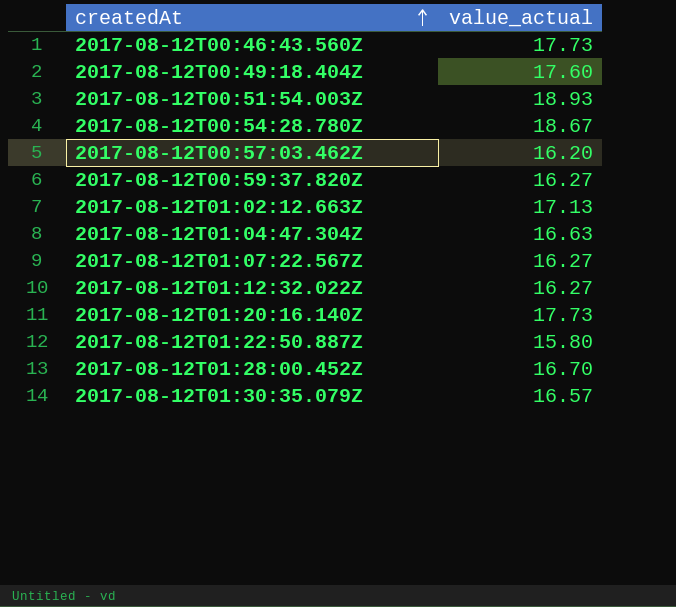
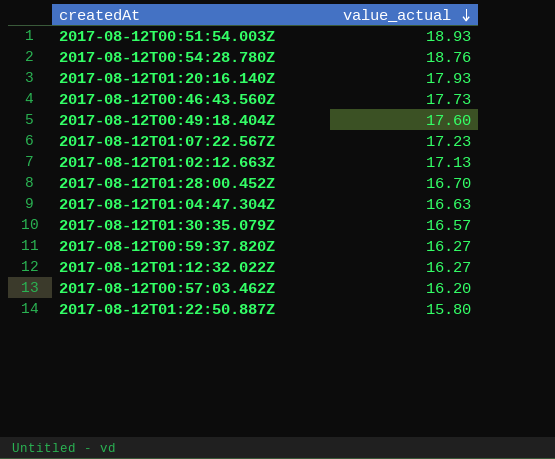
row order: createdAt ascending -> value_actual descending
2017-08-12T00:54:28.780Z | value_actual: 18.67 -> 18.76
2017-08-12T01:20:16.140Z | value_actual: 17.73 -> 17.93
2017-08-12T01:07:22.567Z | value_actual: 16.27 -> 17.23

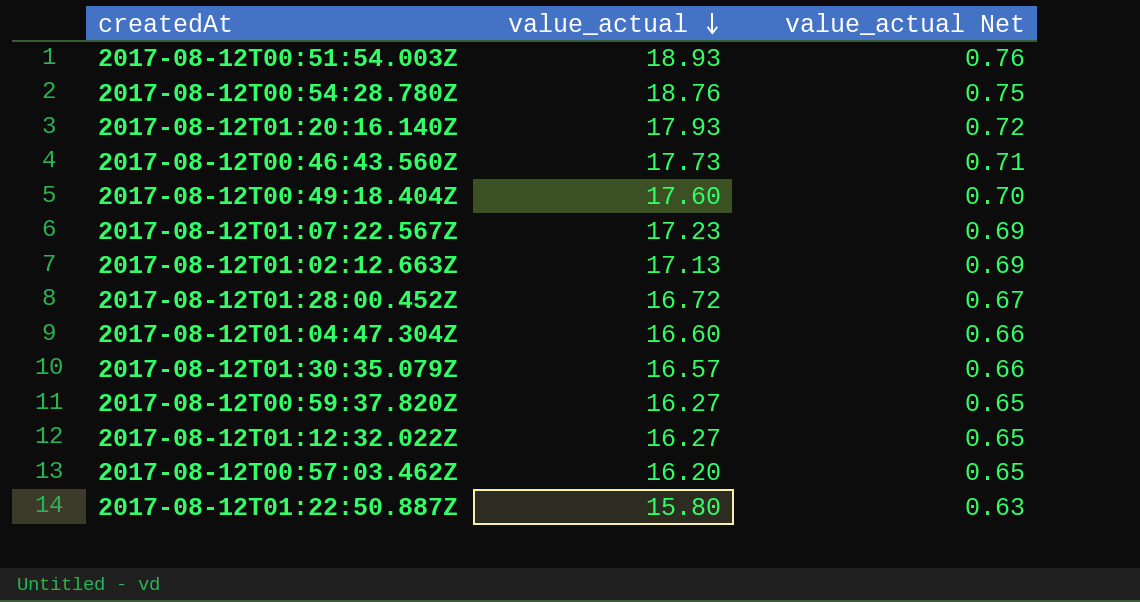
column value_actual Net | formula: none -> [value_actual] * 0.04
2017-08-12T01:28:00.452Z | value_actual: 16.70 -> 16.72
2017-08-12T01:04:47.304Z | value_actual: 16.63 -> 16.60

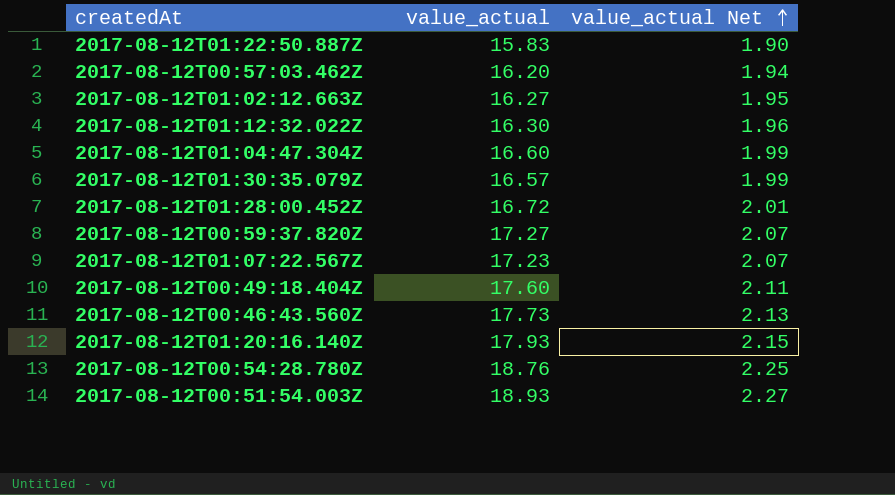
row order: value_actual descending -> value_actual Net ascending
column value_actual Net | formula: [value_actual] * 0.04 -> [value_actual] * 0.12
2017-08-12T01:22:50.887Z | value_actual: 15.80 -> 15.83
2017-08-12T01:02:12.663Z | value_actual: 17.13 -> 16.27
2017-08-12T01:12:32.022Z | value_actual: 16.27 -> 16.30
2017-08-12T00:59:37.820Z | value_actual: 16.27 -> 17.27

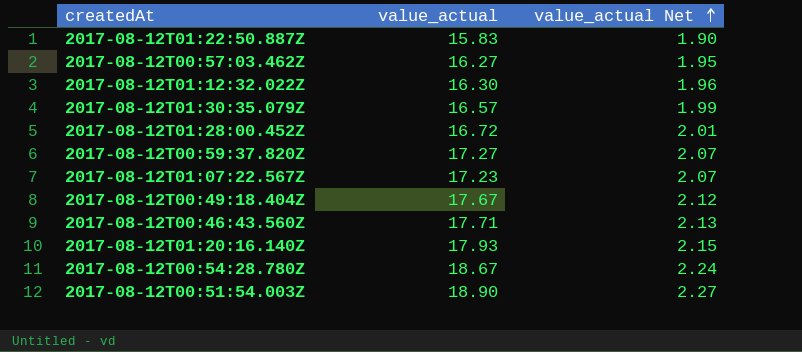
row 2017-08-12T01:02:12.663Z: 16.27 | 1.95 -> none
row 2017-08-12T01:04:47.304Z: 16.60 | 1.99 -> none
2017-08-12T00:57:03.462Z | value_actual: 16.20 -> 16.27
2017-08-12T00:57:03.462Z | value_actual Net: 1.94 -> 1.95
2017-08-12T00:49:18.404Z | value_actual: 17.60 -> 17.67
2017-08-12T00:49:18.404Z | value_actual Net: 2.11 -> 2.12
2017-08-12T00:46:43.560Z | value_actual: 17.73 -> 17.71
2017-08-12T00:54:28.780Z | value_actual: 18.76 -> 18.67
2017-08-12T00:54:28.780Z | value_actual Net: 2.25 -> 2.24
2017-08-12T00:51:54.003Z | value_actual: 18.93 -> 18.90

